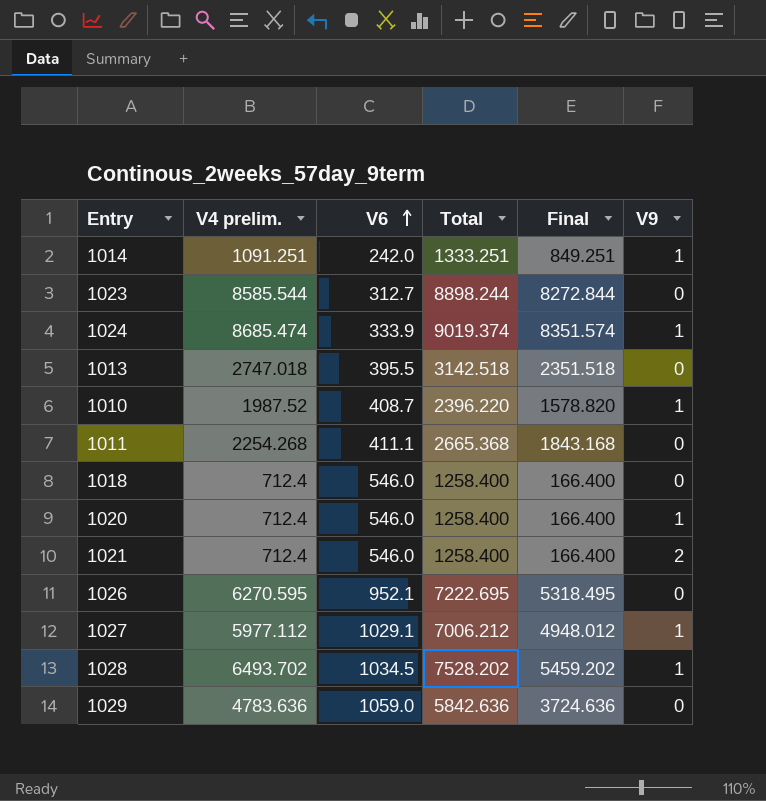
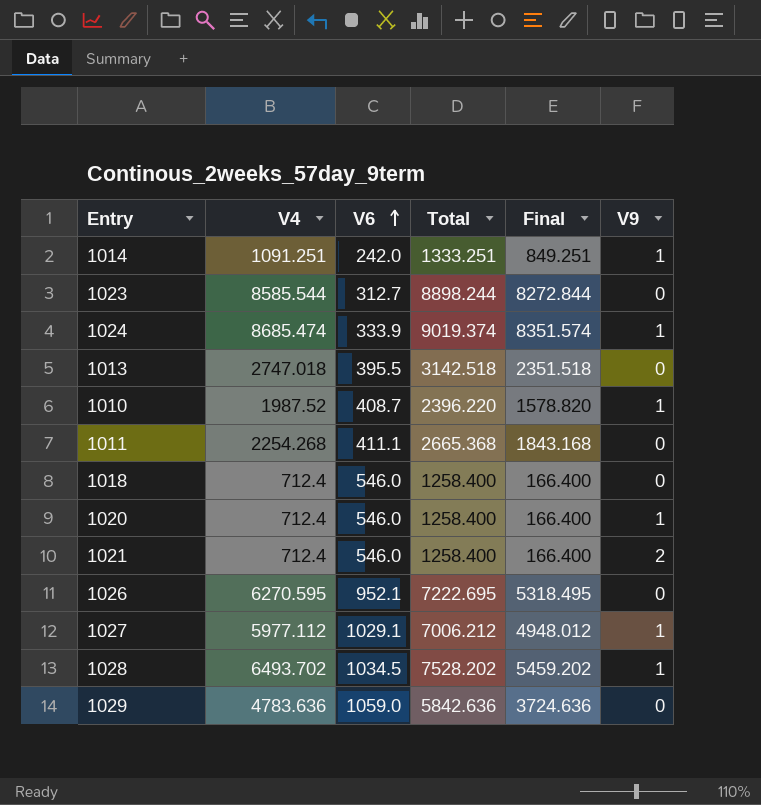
column name: V4 prelim. -> V4

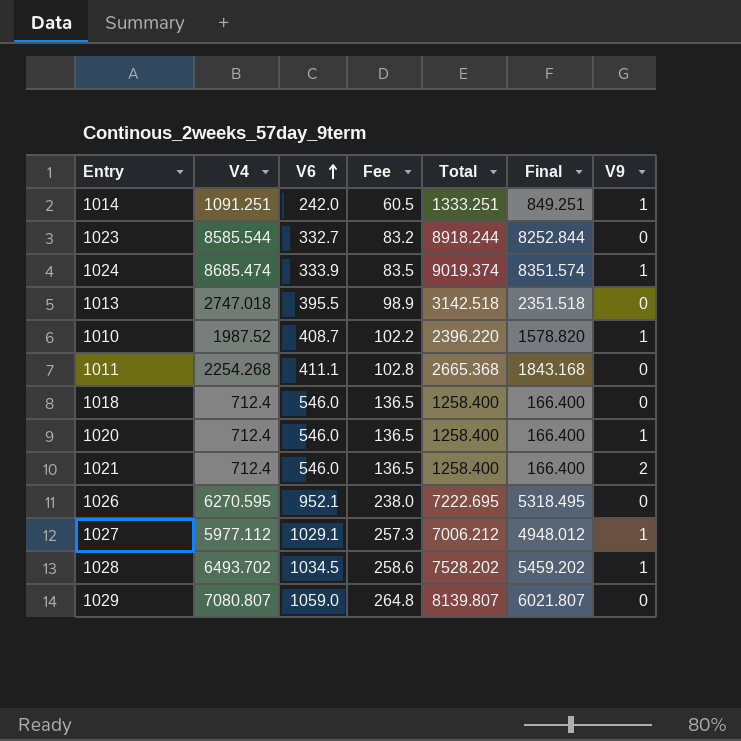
column Fee | formula: none -> [V6] * 0.25
1023 | V6: 312.7 -> 332.7
1023 | Total: 8898.244 -> 8918.244
1023 | Final: 8272.844 -> 8252.844
1029 | V4: 4783.636 -> 7080.807
1029 | Total: 5842.636 -> 8139.807
1029 | Final: 3724.636 -> 6021.807

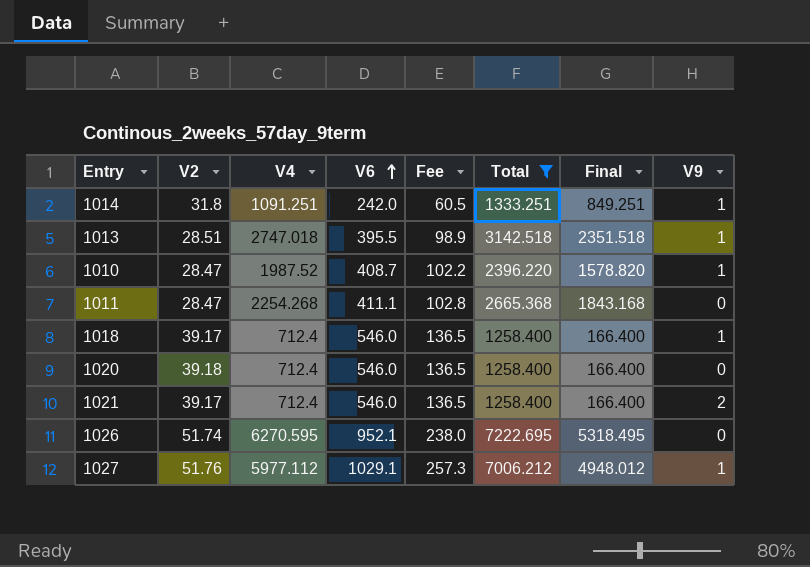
filter: none -> Total <= 7222.695
column V2 | position: none -> 2
1013 | V9: 0 -> 1
1018 | V9: 0 -> 1
1020 | V9: 1 -> 0

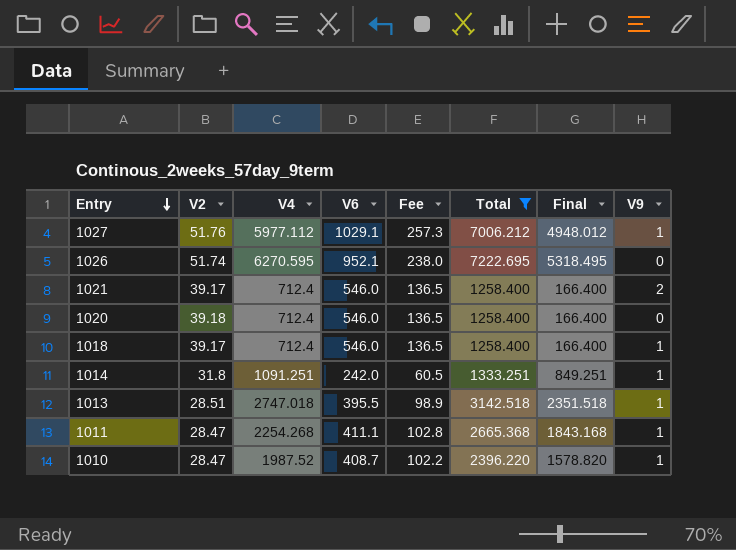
row order: V6 ascending -> Entry descending
1011 | V9: 0 -> 1

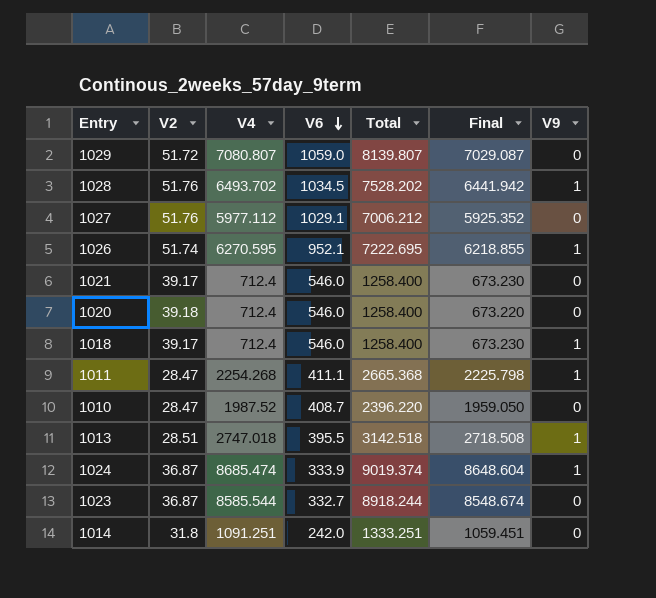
filter: Total <= 7222.695 -> none
row order: Entry descending -> V6 descending
column Fee | formula: [V6] * 0.25 -> none
column Final | formula: [V4] - [V6] -> [V4] - [V2]
1027 | V9: 1 -> 0
1026 | V9: 0 -> 1
1021 | V9: 2 -> 0
1010 | V9: 1 -> 0
1014 | V9: 1 -> 0

